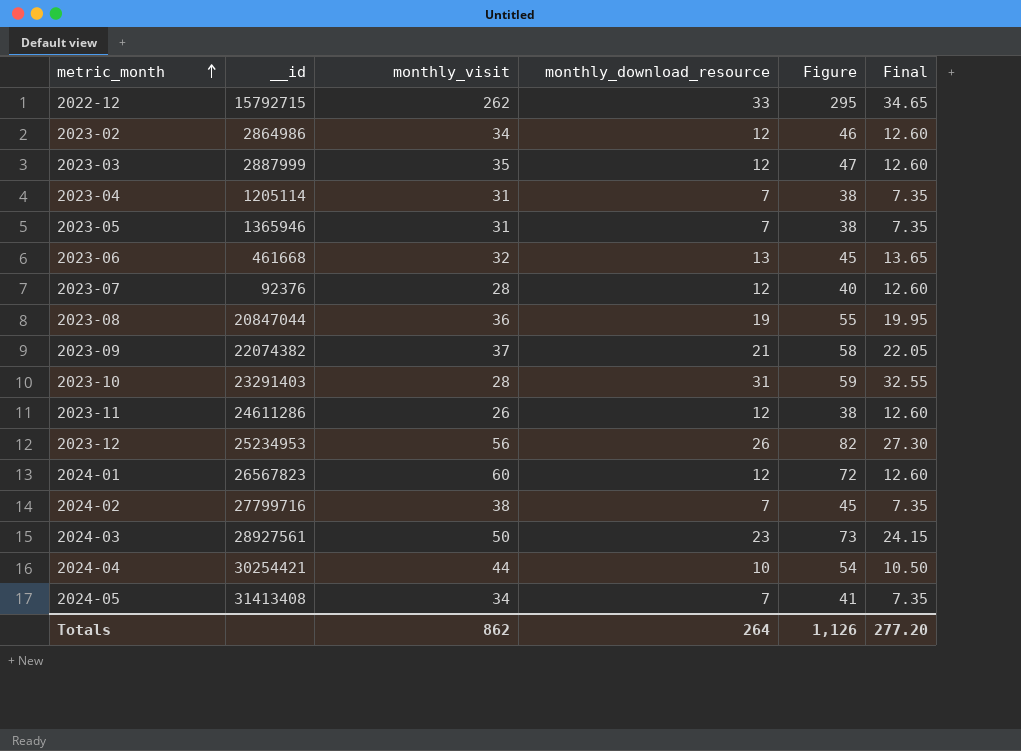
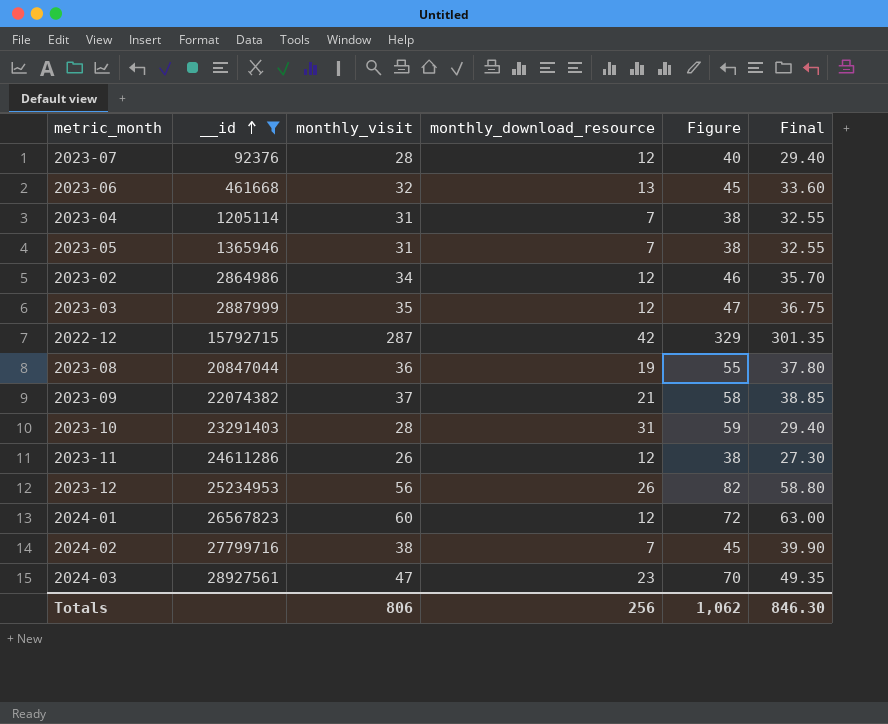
filter: none -> __id <= 28927561
row order: metric_month ascending -> __id ascending
column Final | formula: [monthly_download_resource] * 1.05 -> [monthly_visit] * 1.05
2022-12 | monthly_visit: 262 -> 287
2022-12 | monthly_download_resource: 33 -> 42
2022-12 | Figure: 295 -> 329
2024-03 | monthly_visit: 50 -> 47
2024-03 | Figure: 73 -> 70
Totals | monthly_visit: 862 -> 806
Totals | monthly_download_resource: 264 -> 256
Totals | Figure: 1,126 -> 1,062
Totals | Final: 277.20 -> 846.30

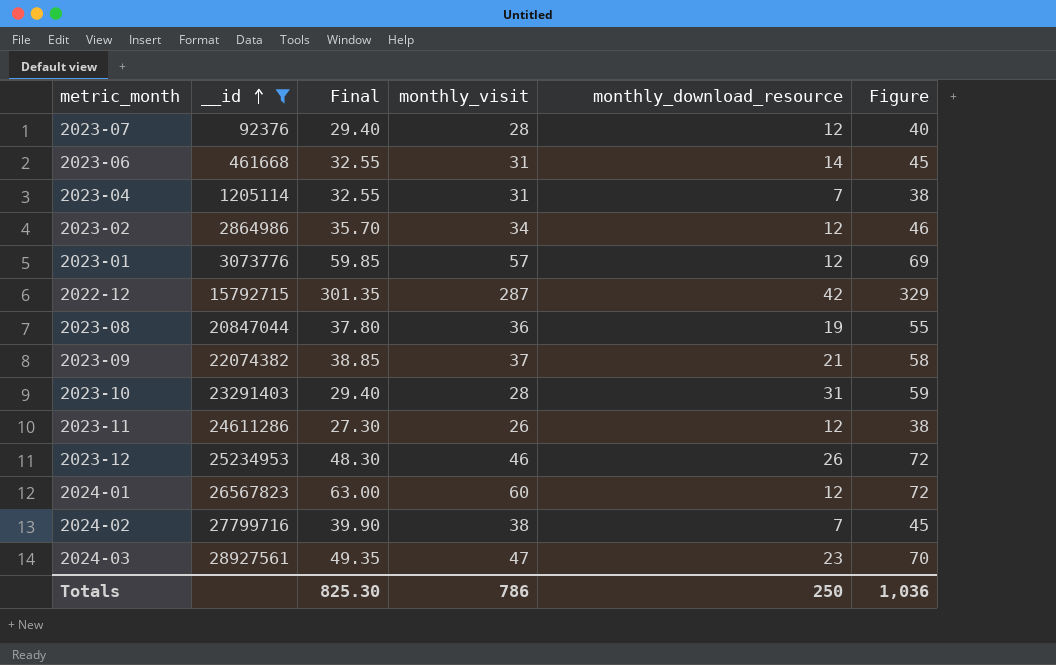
column Final | position: 6 -> 3
row 2023-05: 1365946 | 31 | 7 | 38 | 32.55 -> none
row 2023-03: 2887999 | 35 | 12 | 47 | 36.75 -> none
2023-06 | Final: 33.60 -> 32.55
2023-06 | monthly_visit: 32 -> 31
2023-06 | monthly_download_resource: 13 -> 14
row 2023-01: none -> 3073776 | 59.85 | 57 | 12 | 69
2023-12 | Final: 58.80 -> 48.30
2023-12 | monthly_visit: 56 -> 46
2023-12 | Figure: 82 -> 72
Totals | Final: 846.30 -> 825.30
Totals | monthly_visit: 806 -> 786
Totals | monthly_download_resource: 256 -> 250
Totals | Figure: 1,062 -> 1,036

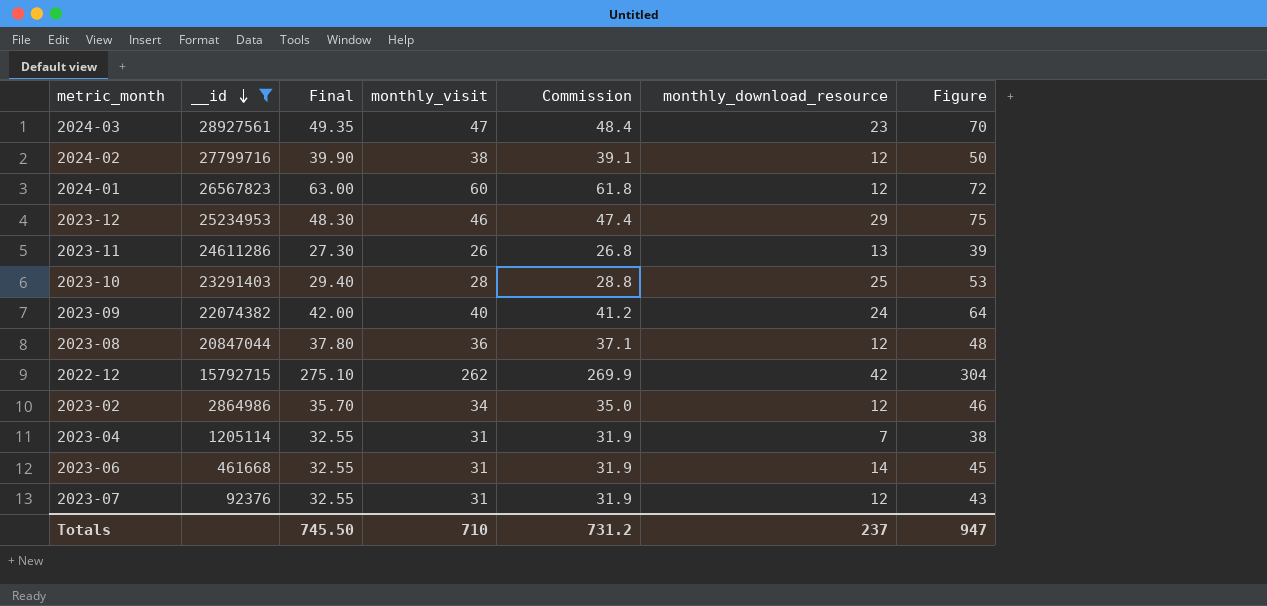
row order: __id ascending -> __id descending
column Commission | formula: none -> [monthly_visit] * 1.03
row 2023-01: 3073776 | 59.85 | 57 | 12 | 69 -> none
2024-02 | monthly_download_resource: 7 -> 12
2024-02 | Figure: 45 -> 50
2023-12 | monthly_download_resource: 26 -> 29
2023-12 | Figure: 72 -> 75
2023-11 | monthly_download_resource: 12 -> 13
2023-11 | Figure: 38 -> 39
2023-10 | monthly_download_resource: 31 -> 25
2023-10 | Figure: 59 -> 53
2023-09 | Final: 38.85 -> 42.00
2023-09 | monthly_visit: 37 -> 40
2023-09 | monthly_download_resource: 21 -> 24
2023-09 | Figure: 58 -> 64
2023-08 | monthly_download_resource: 19 -> 12
2023-08 | Figure: 55 -> 48
2022-12 | Final: 301.35 -> 275.10
2022-12 | monthly_visit: 287 -> 262
2022-12 | Figure: 329 -> 304
2023-07 | Final: 29.40 -> 32.55
2023-07 | monthly_visit: 28 -> 31
2023-07 | Figure: 40 -> 43
Totals | Final: 825.30 -> 745.50
Totals | monthly_visit: 786 -> 710
Totals | monthly_download_resource: 250 -> 237
Totals | Figure: 1,036 -> 947

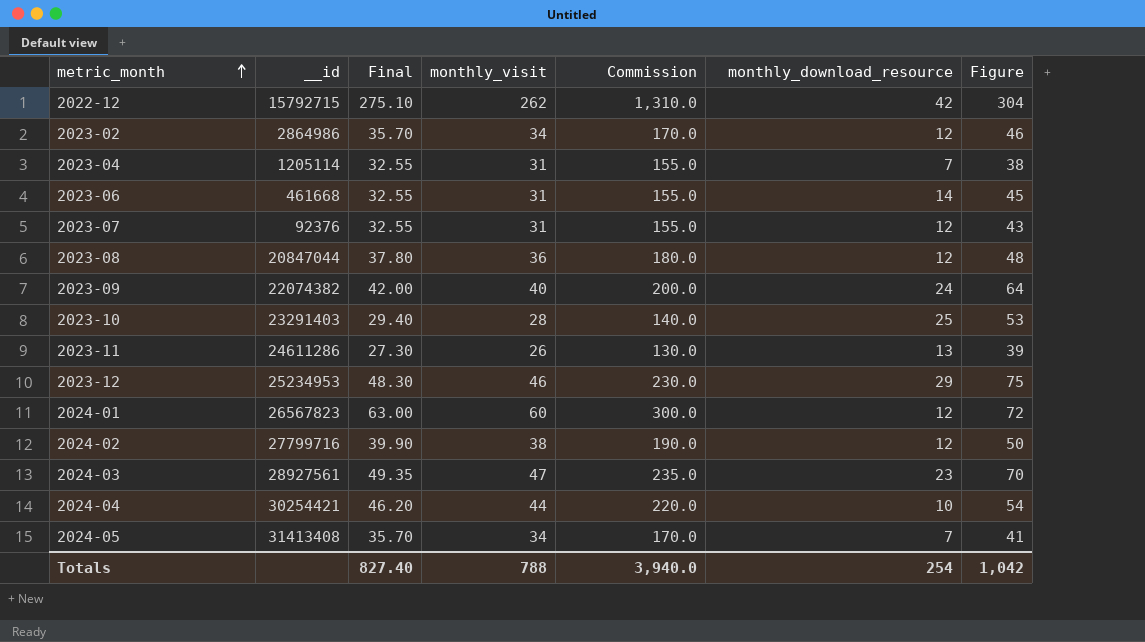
filter: __id <= 28927561 -> none
row order: __id descending -> metric_month ascending
column Commission | formula: [monthly_visit] * 1.03 -> [monthly_visit] * 5
Totals | Final: 745.50 -> 827.40
Totals | monthly_visit: 710 -> 788
Totals | Commission: 731.2 -> 3,940.0
Totals | monthly_download_resource: 237 -> 254
Totals | Figure: 947 -> 1,042

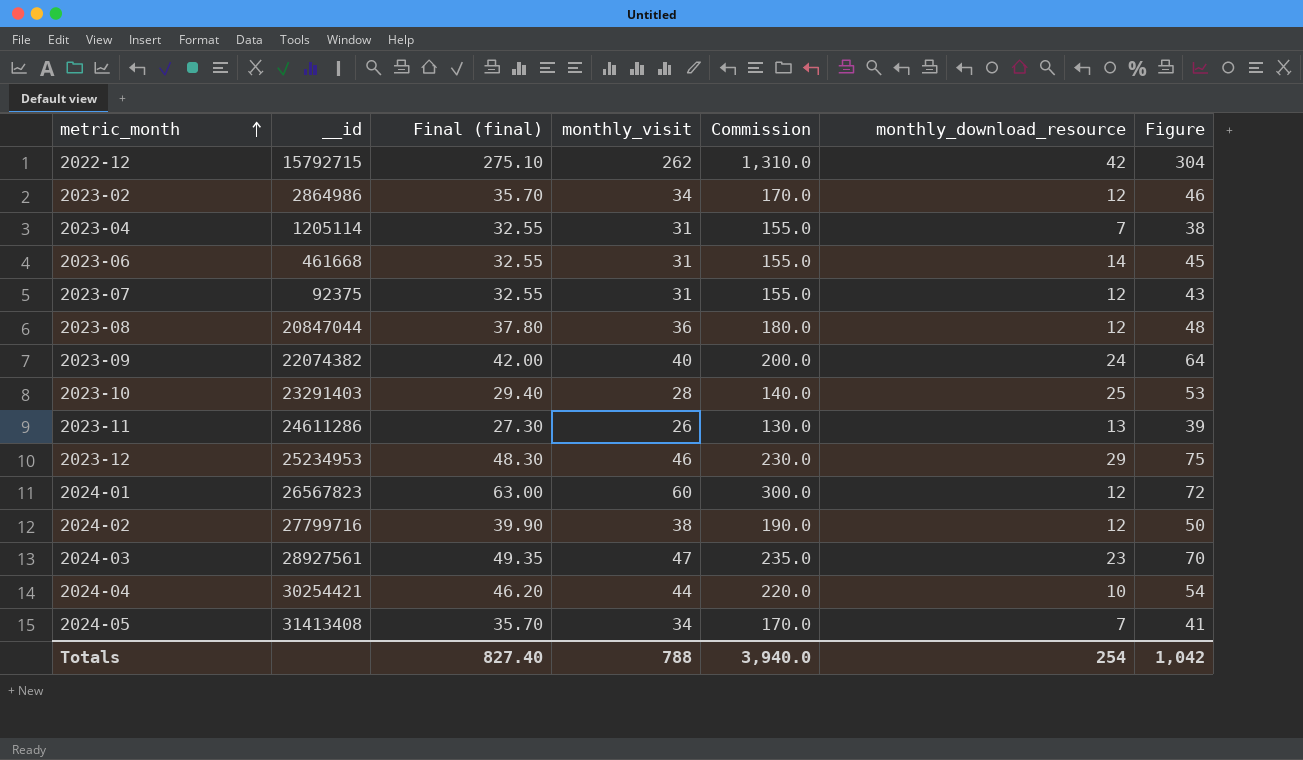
column name: Final -> Final (final)
2023-07 | __id: 92376 -> 92375

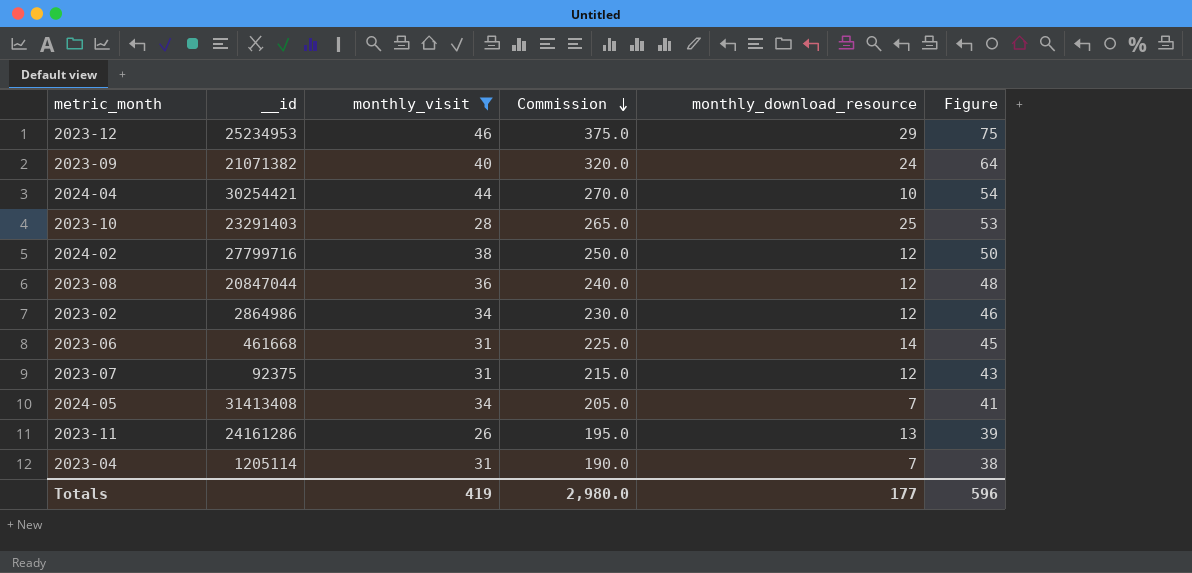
filter: none -> monthly_visit <= 46
row order: metric_month ascending -> Commission descending
column Final (final) | formula: [monthly_visit] * 1.05 -> none
column Commission | formula: [monthly_visit] * 5 -> [Figure] * 5
2023-09 | __id: 22074382 -> 21071382
2023-11 | __id: 24611286 -> 24161286
Totals | monthly_visit: 788 -> 419
Totals | Commission: 3,940.0 -> 2,980.0
Totals | monthly_download_resource: 254 -> 177
Totals | Figure: 1,042 -> 596

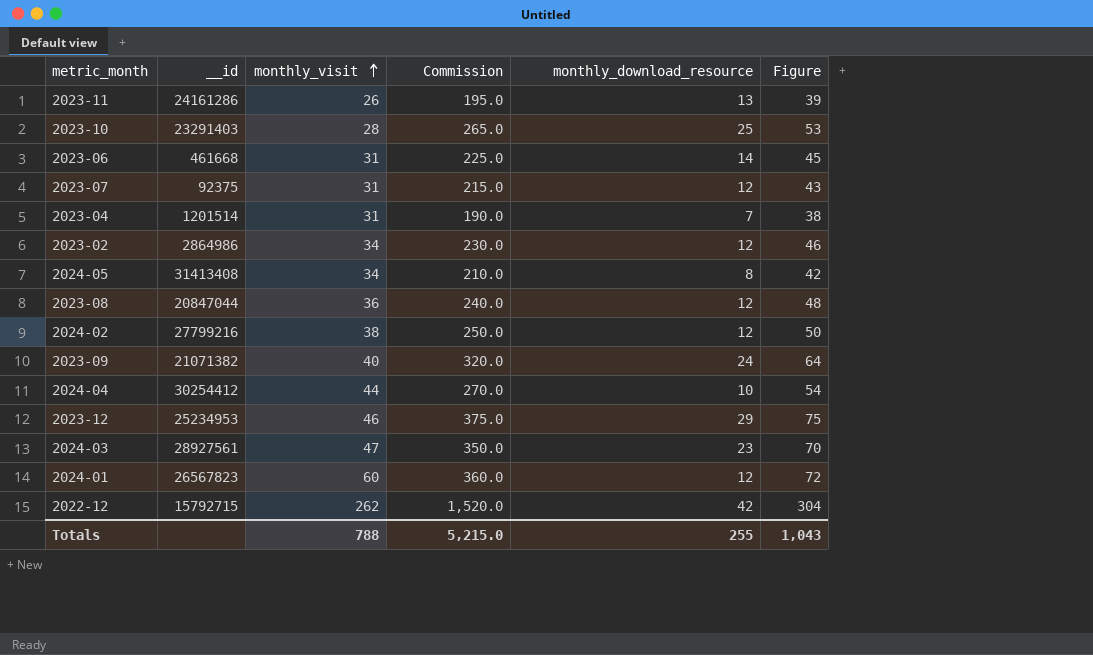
filter: monthly_visit <= 46 -> none
row order: Commission descending -> monthly_visit ascending
2023-04 | __id: 1205114 -> 1201514
2024-05 | Commission: 205.0 -> 210.0
2024-05 | monthly_download_resource: 7 -> 8
2024-05 | Figure: 41 -> 42
2024-02 | __id: 27799716 -> 27799216
2024-04 | __id: 30254421 -> 30254412
Totals | monthly_visit: 419 -> 788
Totals | Commission: 2,980.0 -> 5,215.0
Totals | monthly_download_resource: 177 -> 255
Totals | Figure: 596 -> 1,043

